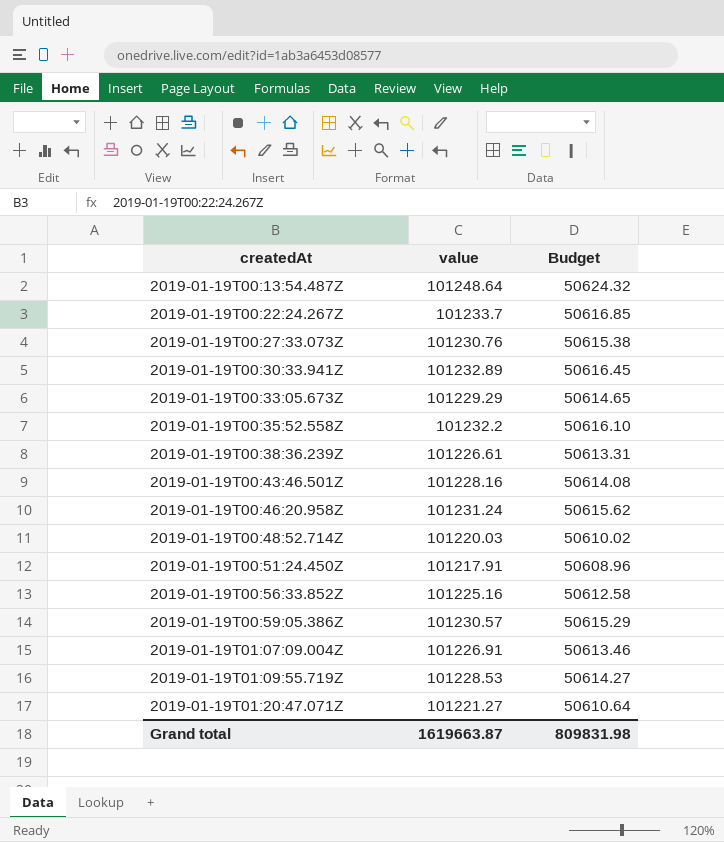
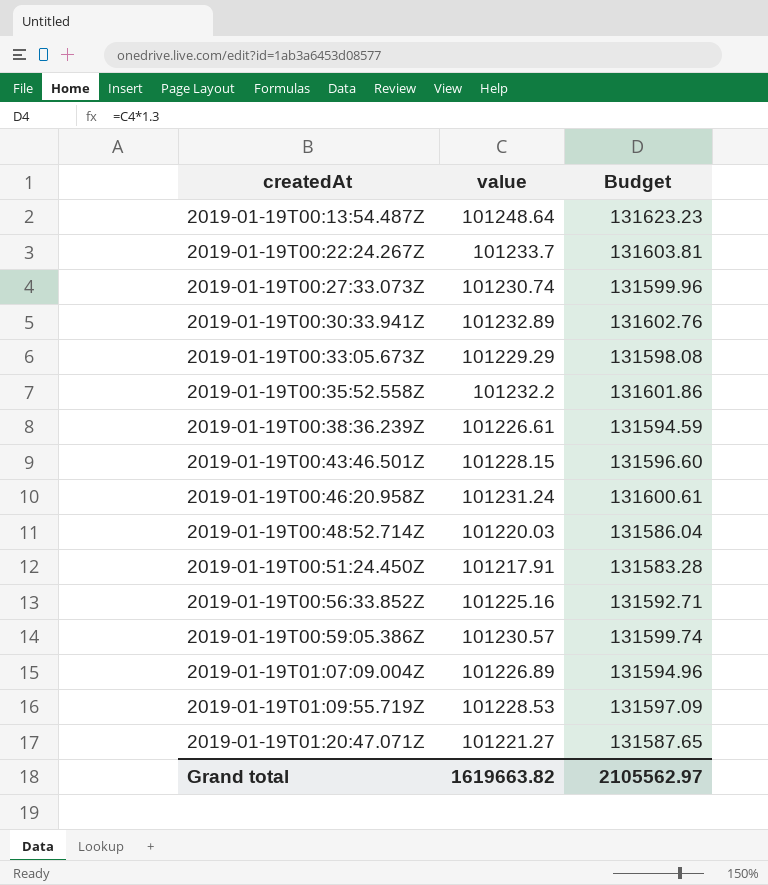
column Budget | formula: [value] * 0.5 -> [value] * 1.3
2019-01-19T00:27:33.073Z | value: 101230.76 -> 101230.74
2019-01-19T00:43:46.501Z | value: 101228.16 -> 101228.15
2019-01-19T01:07:09.004Z | value: 101226.91 -> 101226.89
Grand total | value: 1619663.87 -> 1619663.82
Grand total | Budget: 809831.98 -> 2105562.97

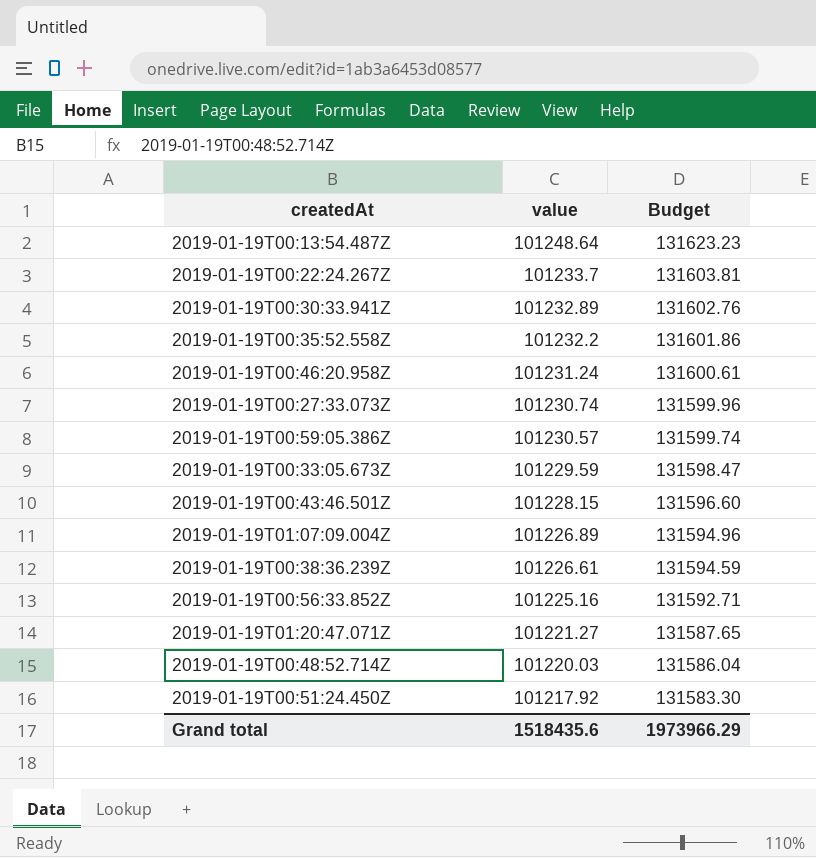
row order: createdAt ascending -> value descending
row 2019-01-19T01:09:55.719Z: 101228.53 | 131597.09 -> none
2019-01-19T00:33:05.673Z | value: 101229.29 -> 101229.59
2019-01-19T00:33:05.673Z | Budget: 131598.08 -> 131598.47
2019-01-19T00:51:24.450Z | value: 101217.91 -> 101217.92
2019-01-19T00:51:24.450Z | Budget: 131583.28 -> 131583.30
Grand total | value: 1619663.82 -> 1518435.6
Grand total | Budget: 2105562.97 -> 1973966.29

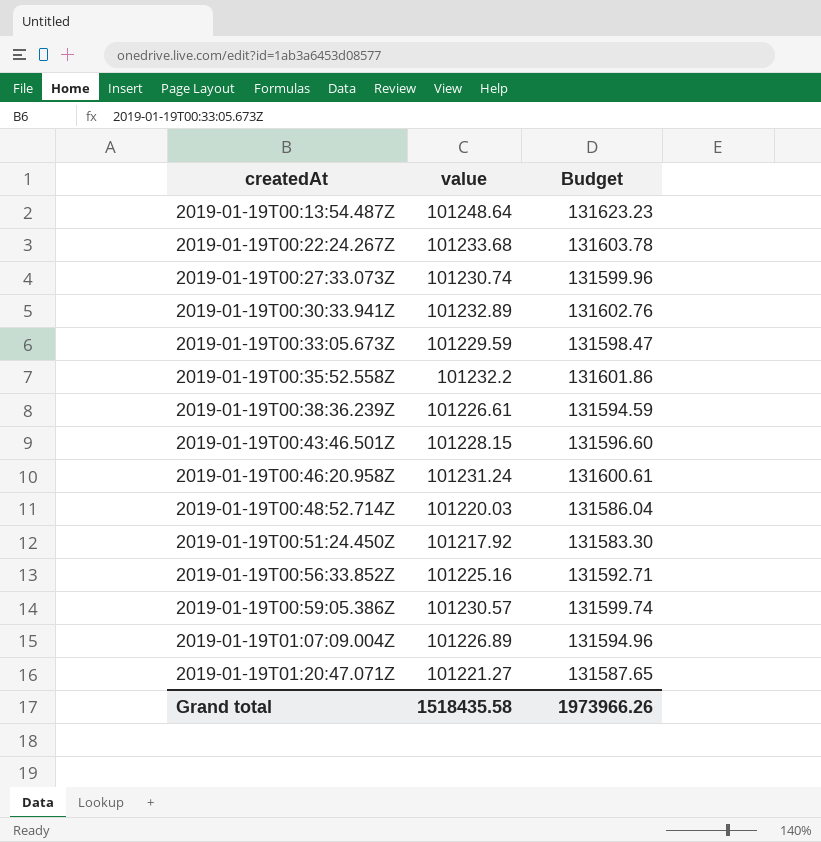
row order: value descending -> createdAt ascending
2019-01-19T00:22:24.267Z | value: 101233.7 -> 101233.68
2019-01-19T00:22:24.267Z | Budget: 131603.81 -> 131603.78
Grand total | value: 1518435.6 -> 1518435.58
Grand total | Budget: 1973966.29 -> 1973966.26

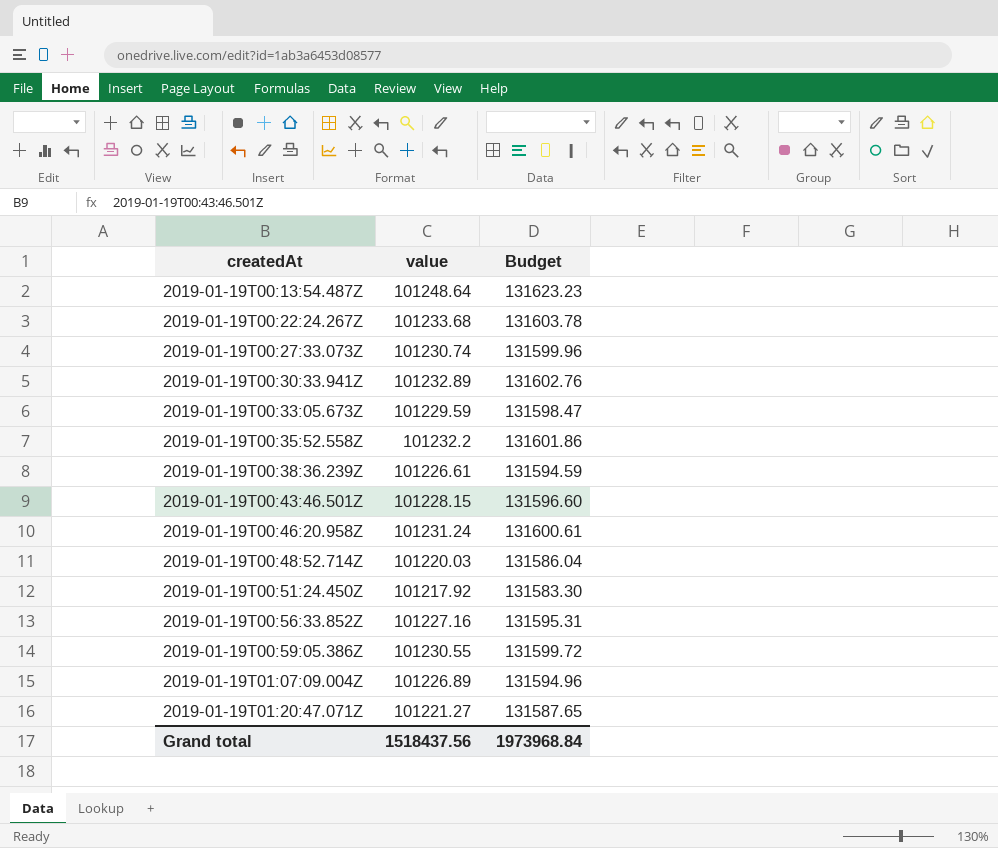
2019-01-19T00:56:33.852Z | value: 101225.16 -> 101227.16
2019-01-19T00:56:33.852Z | Budget: 131592.71 -> 131595.31
2019-01-19T00:59:05.386Z | value: 101230.57 -> 101230.55
2019-01-19T00:59:05.386Z | Budget: 131599.74 -> 131599.72
Grand total | value: 1518435.58 -> 1518437.56
Grand total | Budget: 1973966.26 -> 1973968.84

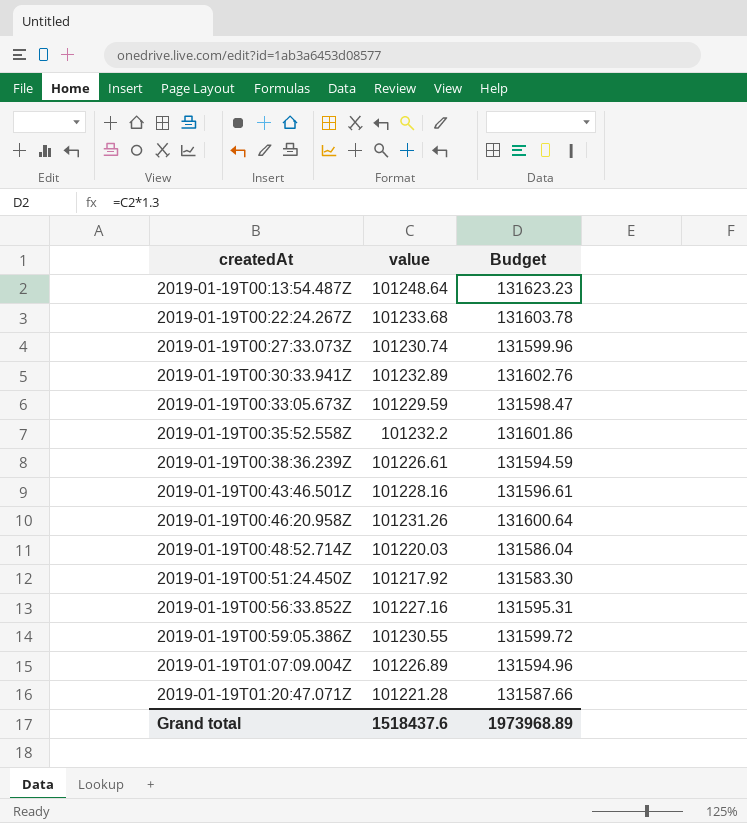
2019-01-19T00:43:46.501Z | value: 101228.15 -> 101228.16
2019-01-19T00:43:46.501Z | Budget: 131596.60 -> 131596.61
2019-01-19T00:46:20.958Z | value: 101231.24 -> 101231.26
2019-01-19T00:46:20.958Z | Budget: 131600.61 -> 131600.64
2019-01-19T01:20:47.071Z | value: 101221.27 -> 101221.28
2019-01-19T01:20:47.071Z | Budget: 131587.65 -> 131587.66
Grand total | value: 1518437.56 -> 1518437.6
Grand total | Budget: 1973968.84 -> 1973968.89

